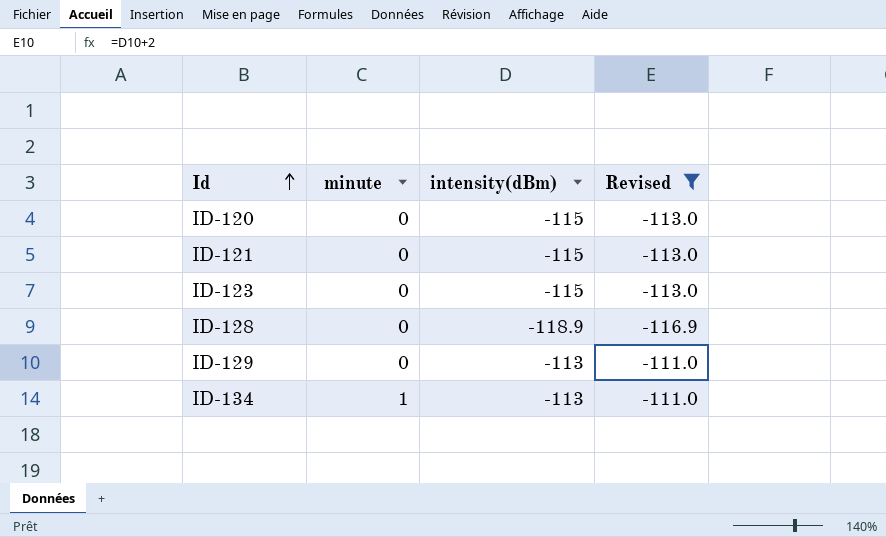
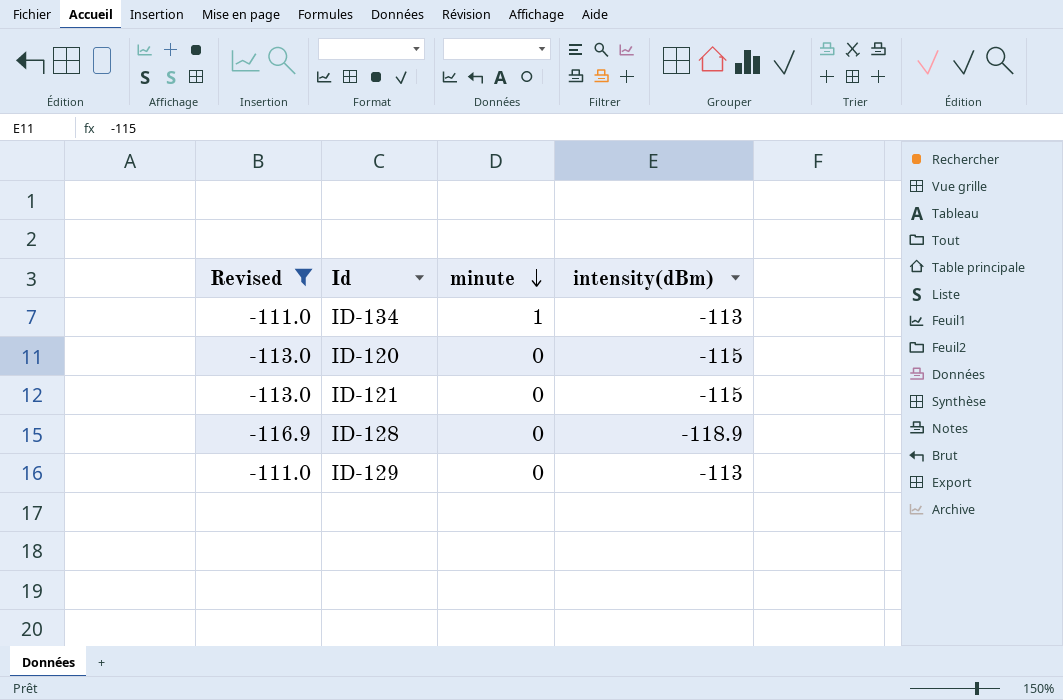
row order: Id ascending -> minute descending
column Revised | position: 4 -> 1
row ID-123: 0 | -115 | -113.0 -> none

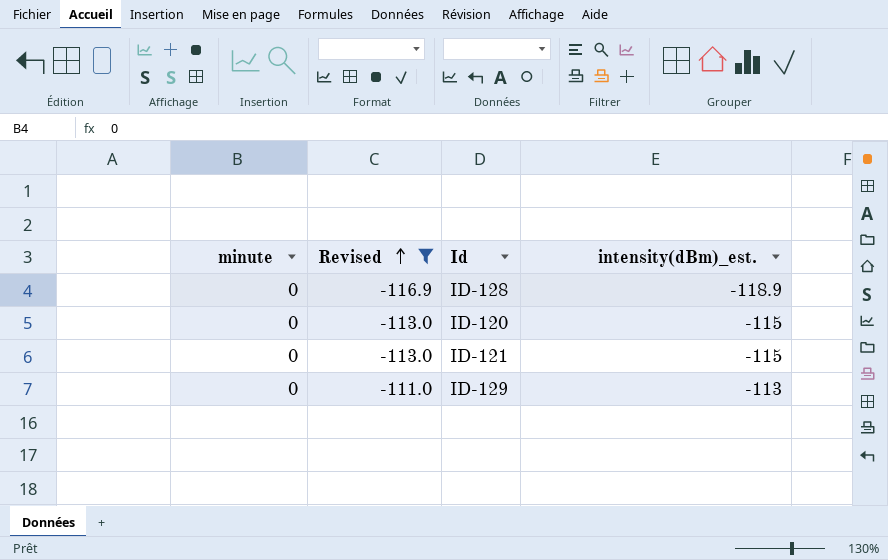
row order: minute descending -> Revised ascending
column minute | position: 3 -> 1
column name: intensity(dBm) -> intensity(dBm)_est.
row ID-134: -111.0 | 1 | -113 -> none

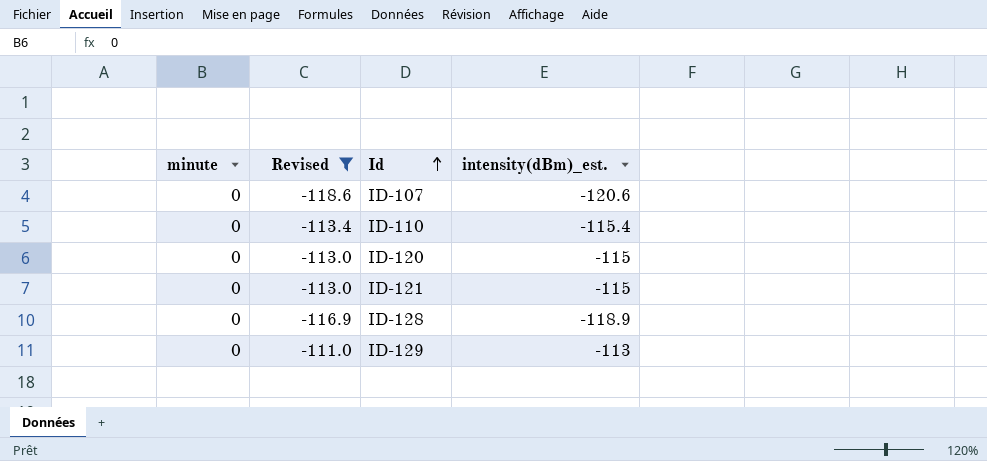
row order: Revised ascending -> Id ascending
row ID-107: none -> 0 | -118.6 | -120.6
row ID-110: none -> 0 | -113.4 | -115.4

